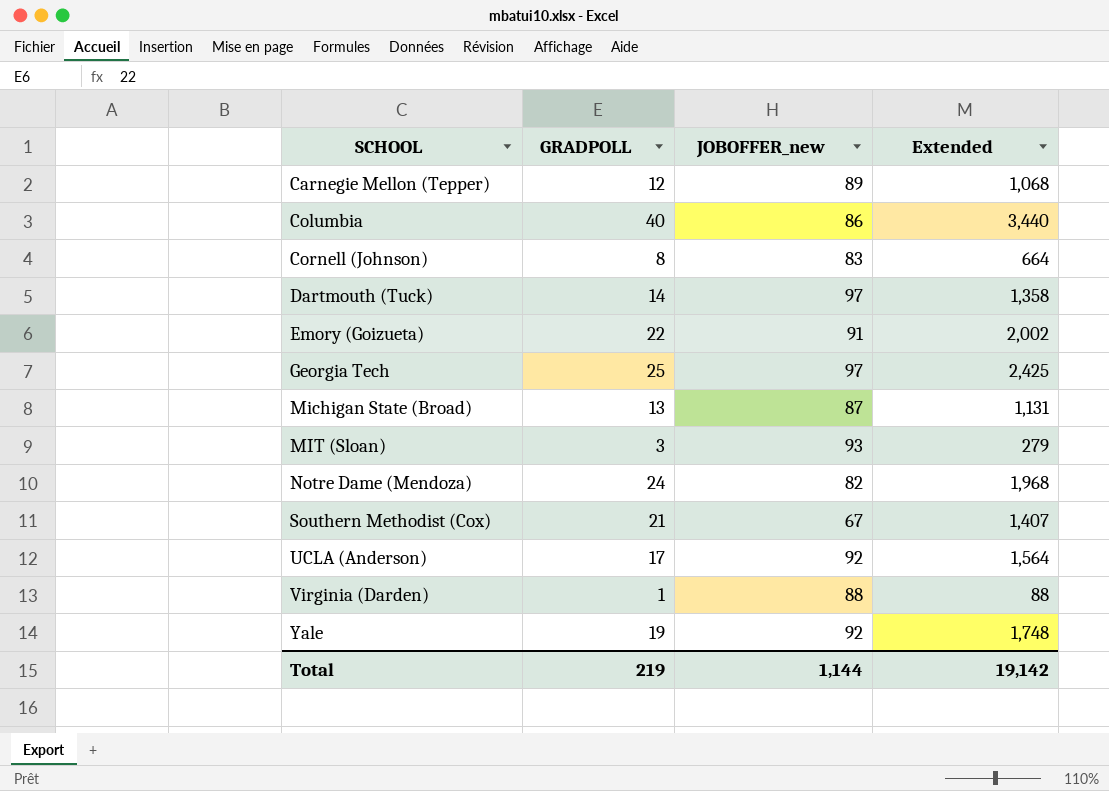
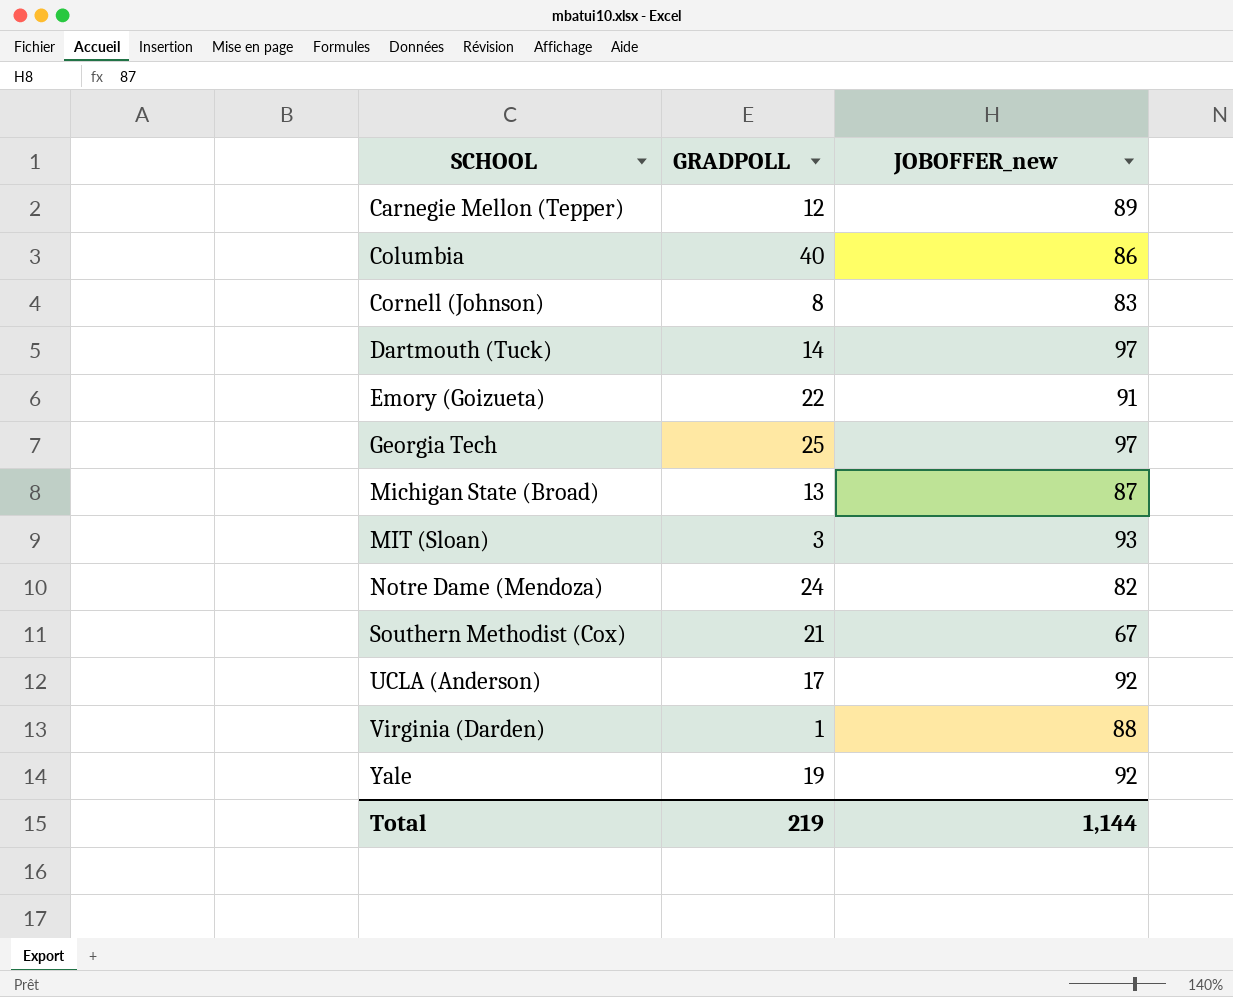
column Extended | formula: [GRADPOLL] * [JOBOFFER_new] -> none

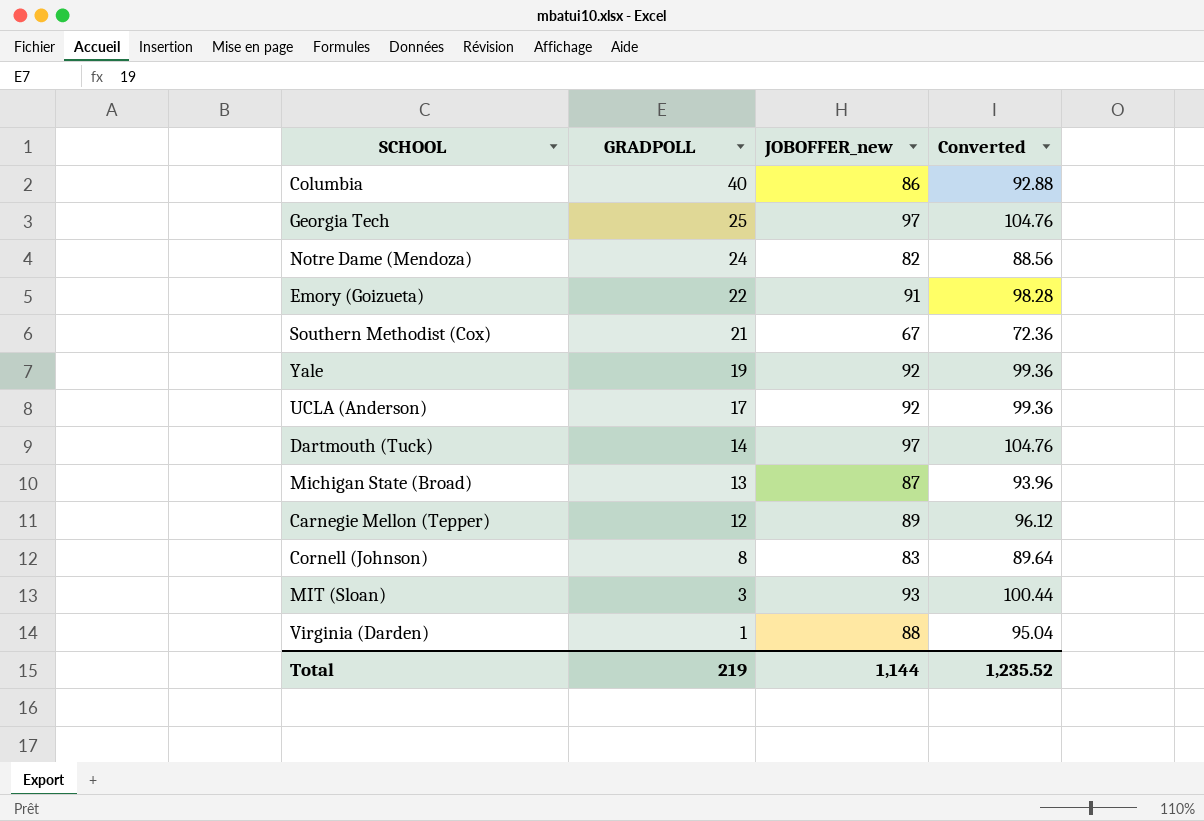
row order: SCHOOL ascending -> GRADPOLL descending
column Converted | formula: none -> [JOBOFFER_new] * 1.08

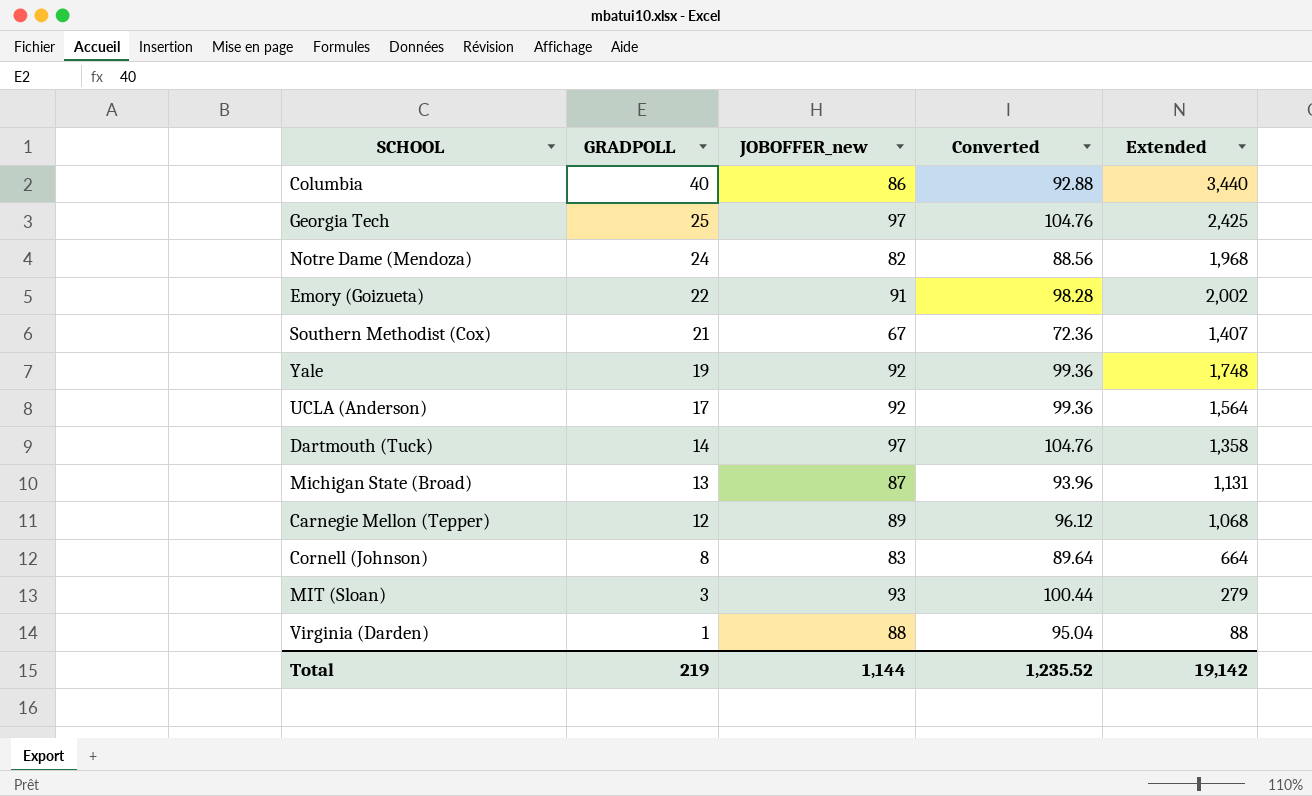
column Extended | formula: none -> [GRADPOLL] * [JOBOFFER_new]

